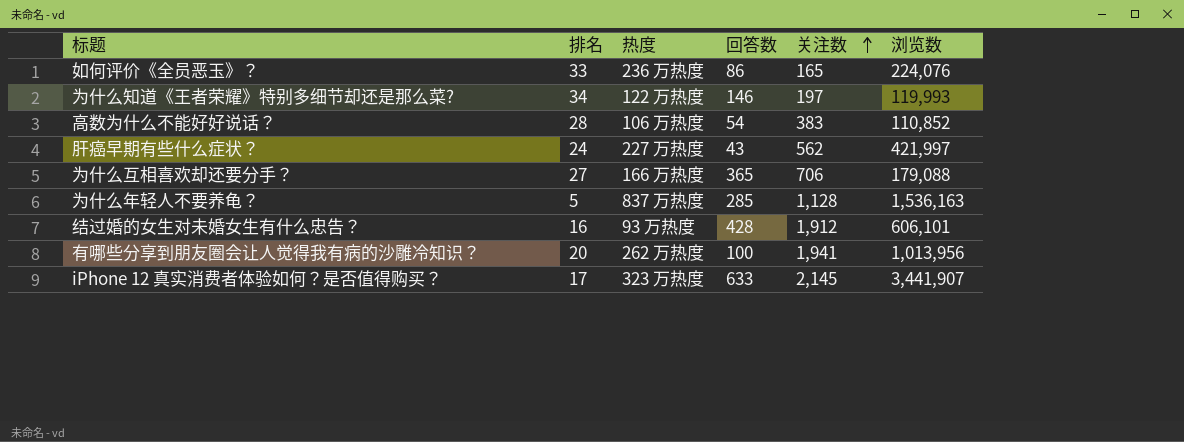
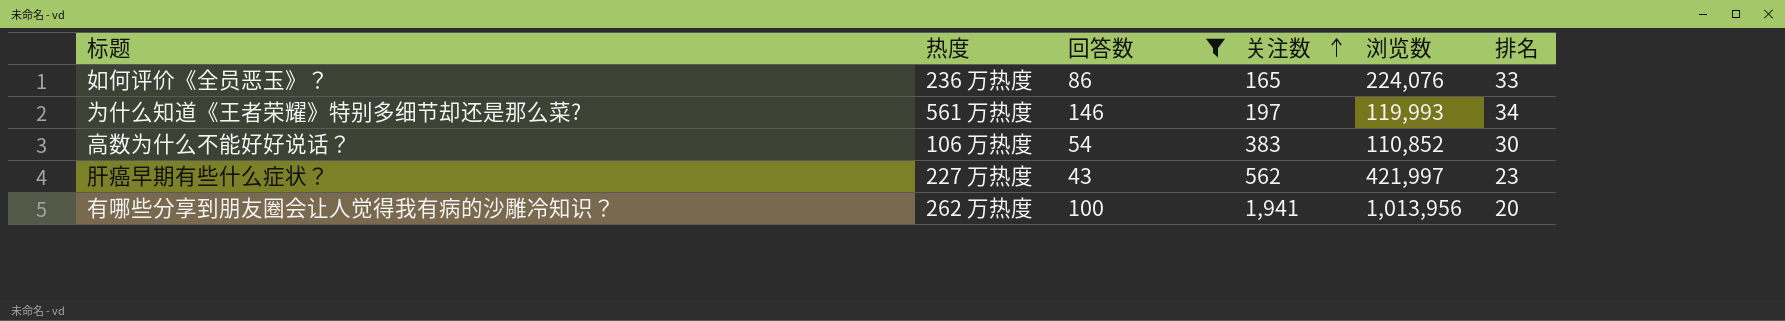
filter: none -> 回答数 <= 146
column 排名 | position: 2 -> 6
为什么知道《王者荣耀》特别多细节却还是那么菜? | 热度: 122 万热度 -> 561 万热度
高数为什么不能好好说话？ | 排名: 28 -> 30
肝癌早期有些什么症状？ | 排名: 24 -> 23

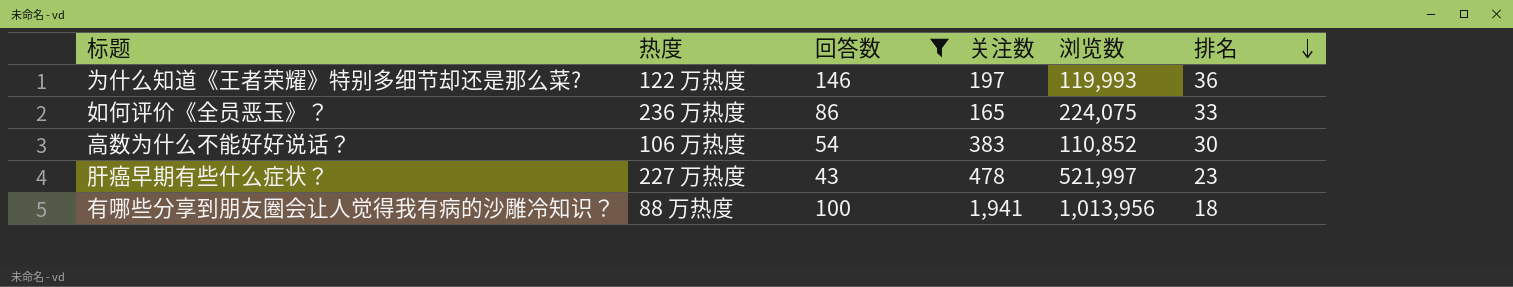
row order: 关注数 ascending -> 排名 descending
为什么知道《王者荣耀》特别多细节却还是那么菜? | 热度: 561 万热度 -> 122 万热度
为什么知道《王者荣耀》特别多细节却还是那么菜? | 排名: 34 -> 36
如何评价《全员恶玉》？ | 浏览数: 224,076 -> 224,075
肝癌早期有些什么症状？ | 关注数: 562 -> 478
肝癌早期有些什么症状？ | 浏览数: 421,997 -> 521,997
有哪些分享到朋友圈会让人觉得我有病的沙雕冷知识？ | 热度: 262 万热度 -> 88 万热度
有哪些分享到朋友圈会让人觉得我有病的沙雕冷知识？ | 排名: 20 -> 18

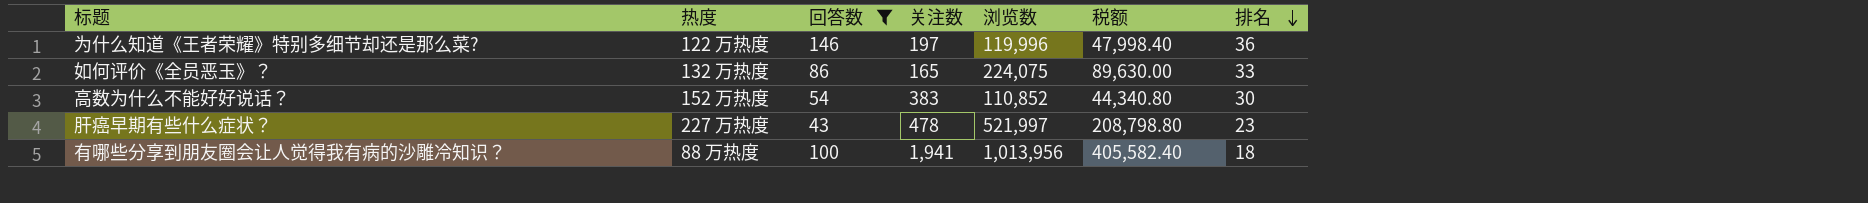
column 税额 | formula: none -> [浏览数] * 0.4
为什么知道《王者荣耀》特别多细节却还是那么菜? | 浏览数: 119,993 -> 119,996
如何评价《全员恶玉》？ | 热度: 236 万热度 -> 132 万热度
高数为什么不能好好说话？ | 热度: 106 万热度 -> 152 万热度

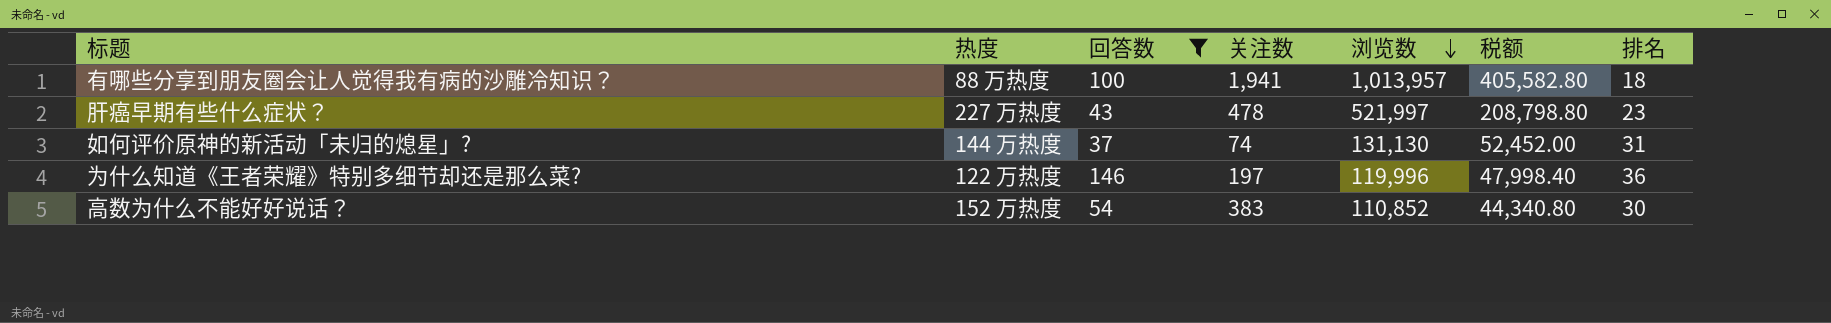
row order: 排名 descending -> 浏览数 descending
row 如何评价《全员恶玉》？: 132 万热度 | 86 | 165 | 224,075 | 89,630.00 | 33 -> none
有哪些分享到朋友圈会让人觉得我有病的沙雕冷知识？ | 浏览数: 1,013,956 -> 1,013,957
有哪些分享到朋友圈会让人觉得我有病的沙雕冷知识？ | 税额: 405,582.40 -> 405,582.80
row 如何评价原神的新活动「未归的熄星」?: none -> 144 万热度 | 37 | 74 | 131,130 | 52,452.00 | 31

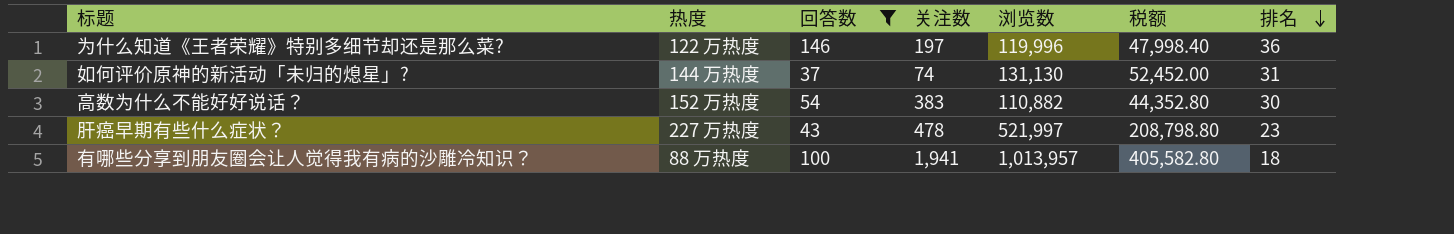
row order: 浏览数 descending -> 排名 descending
高数为什么不能好好说话？ | 浏览数: 110,852 -> 110,882
高数为什么不能好好说话？ | 税额: 44,340.80 -> 44,352.80

